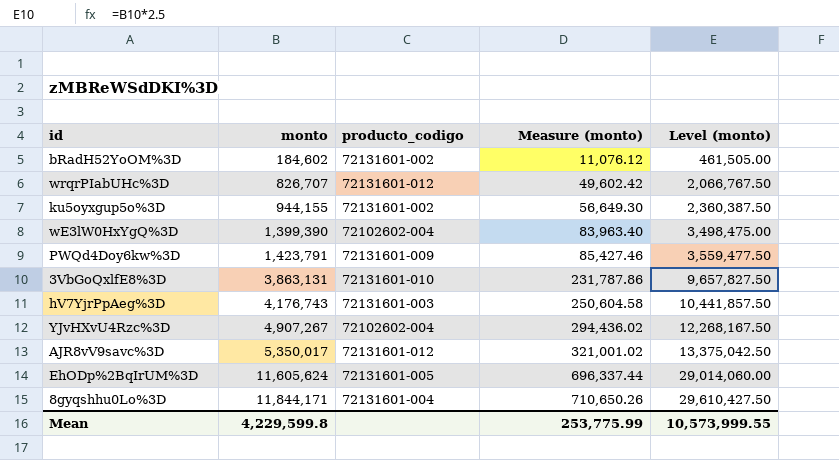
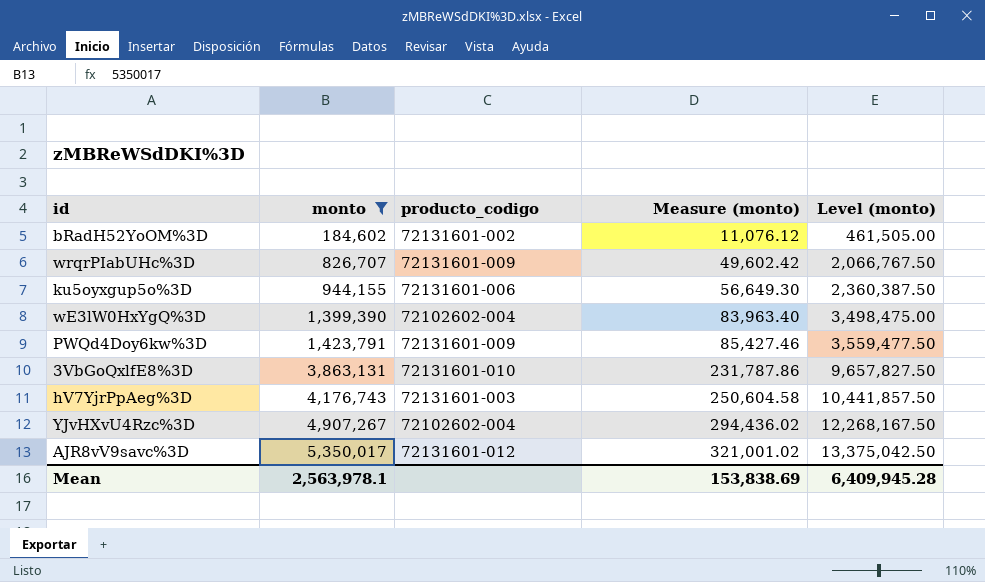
filter: none -> monto <= 5,350,017
wrqrPIabUHc%3D | producto_codigo: 72131601-012 -> 72131601-009
ku5oyxgup5o%3D | producto_codigo: 72131601-002 -> 72131601-006
Mean | monto: 4,229,599.8 -> 2,563,978.1
Mean | Measure (monto): 253,775.99 -> 153,838.69
Mean | Level (monto): 10,573,999.55 -> 6,409,945.28

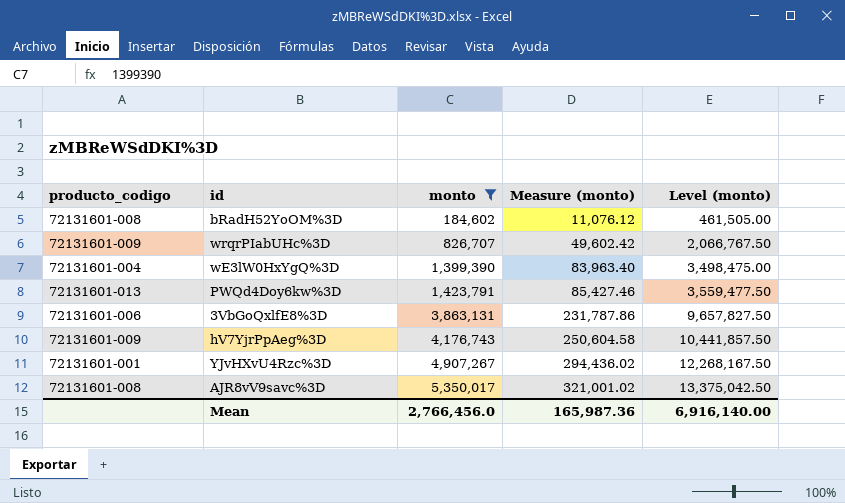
column producto_codigo | position: 3 -> 1
row ku5oyxgup5o%3D: 944,155 | 72131601-006 | 56,649.30 | 2,360,387.50 -> none
bRadH52YoOM%3D | producto_codigo: 72131601-002 -> 72131601-008
wE3lW0HxYgQ%3D | producto_codigo: 72102602-004 -> 72131601-004
PWQd4Doy6kw%3D | producto_codigo: 72131601-009 -> 72131601-013
3VbGoQxlfE8%3D | producto_codigo: 72131601-010 -> 72131601-006
hV7YjrPpAeg%3D | producto_codigo: 72131601-003 -> 72131601-009
YJvHXvU4Rzc%3D | producto_codigo: 72102602-004 -> 72131601-001
AJR8vV9savc%3D | producto_codigo: 72131601-012 -> 72131601-008
Mean | monto: 2,563,978.1 -> 2,766,456.0
Mean | Measure (monto): 153,838.69 -> 165,987.36
Mean | Level (monto): 6,409,945.28 -> 6,916,140.00

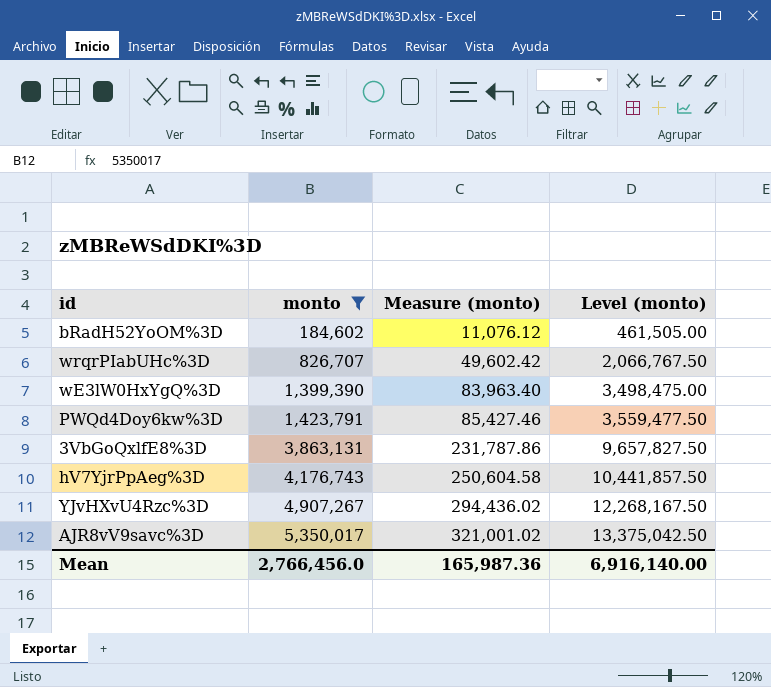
column producto_codigo | position: 1 -> none

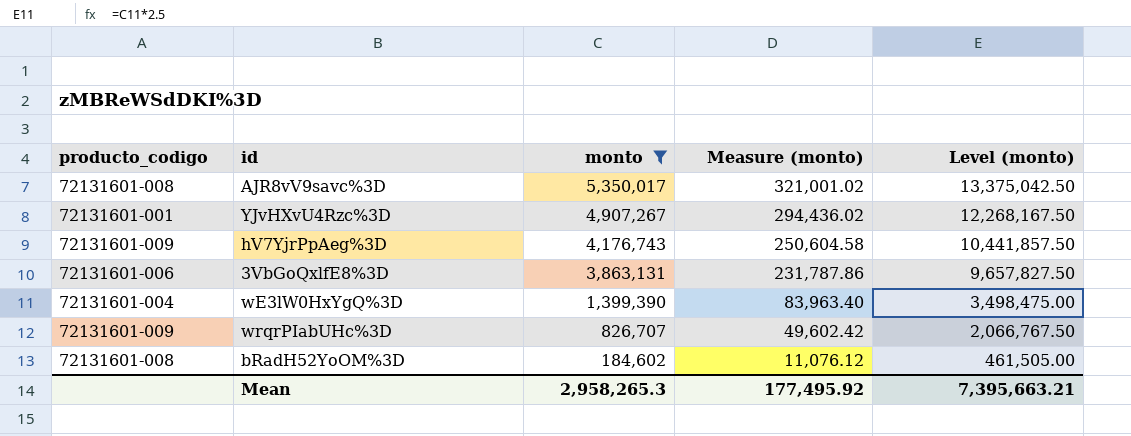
row order: monto ascending -> monto descending
column producto_codigo | position: none -> 1
row PWQd4Doy6kw%3D: 1,423,791 | 85,427.46 | 3,559,477.50 -> none
Mean | monto: 2,766,456.0 -> 2,958,265.3
Mean | Measure (monto): 165,987.36 -> 177,495.92
Mean | Level (monto): 6,916,140.00 -> 7,395,663.21

